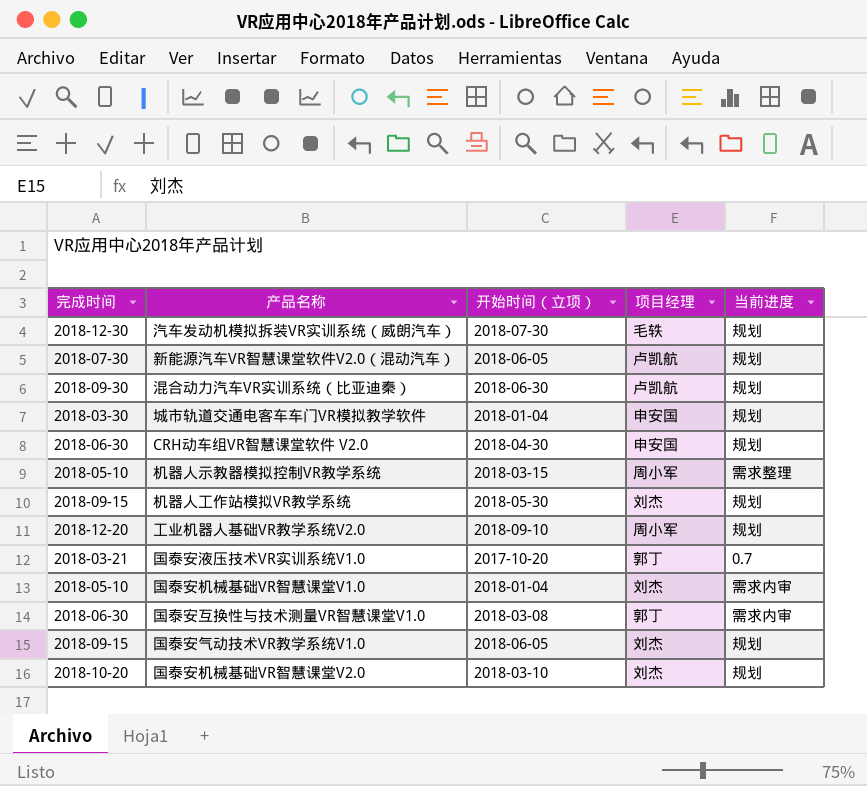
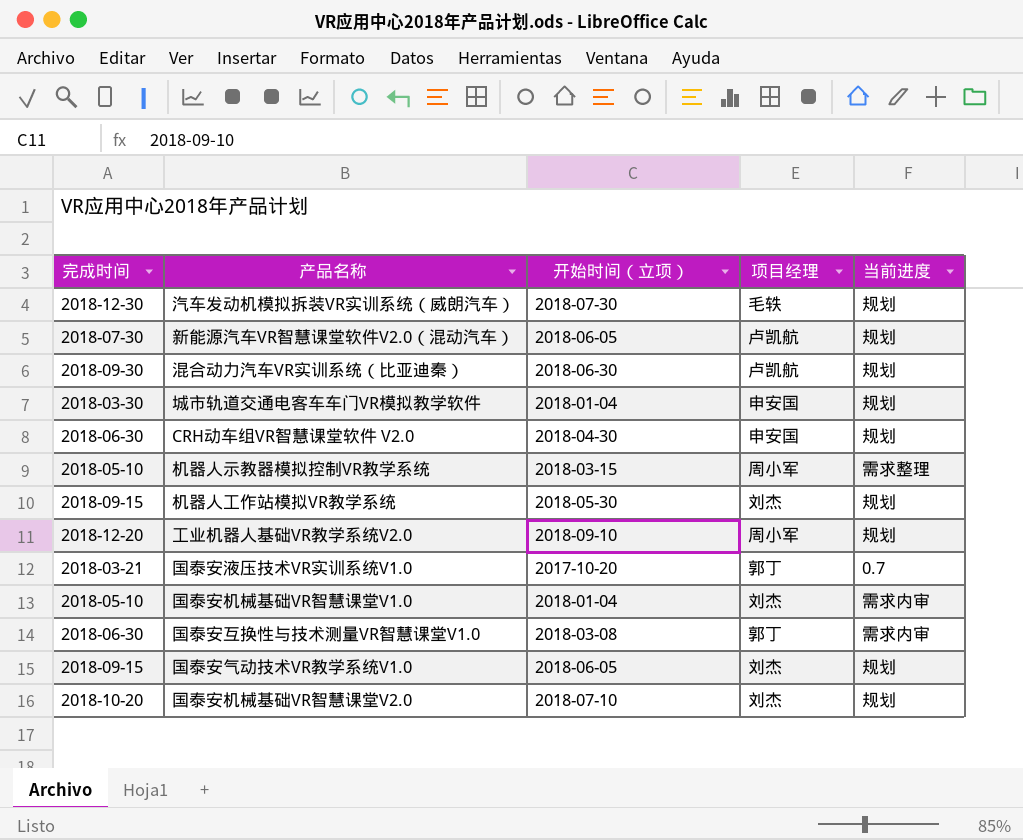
国泰安机械基础VR智慧课堂V2.0 | 开始时间（立项）: 2018-03-10 -> 2018-07-10

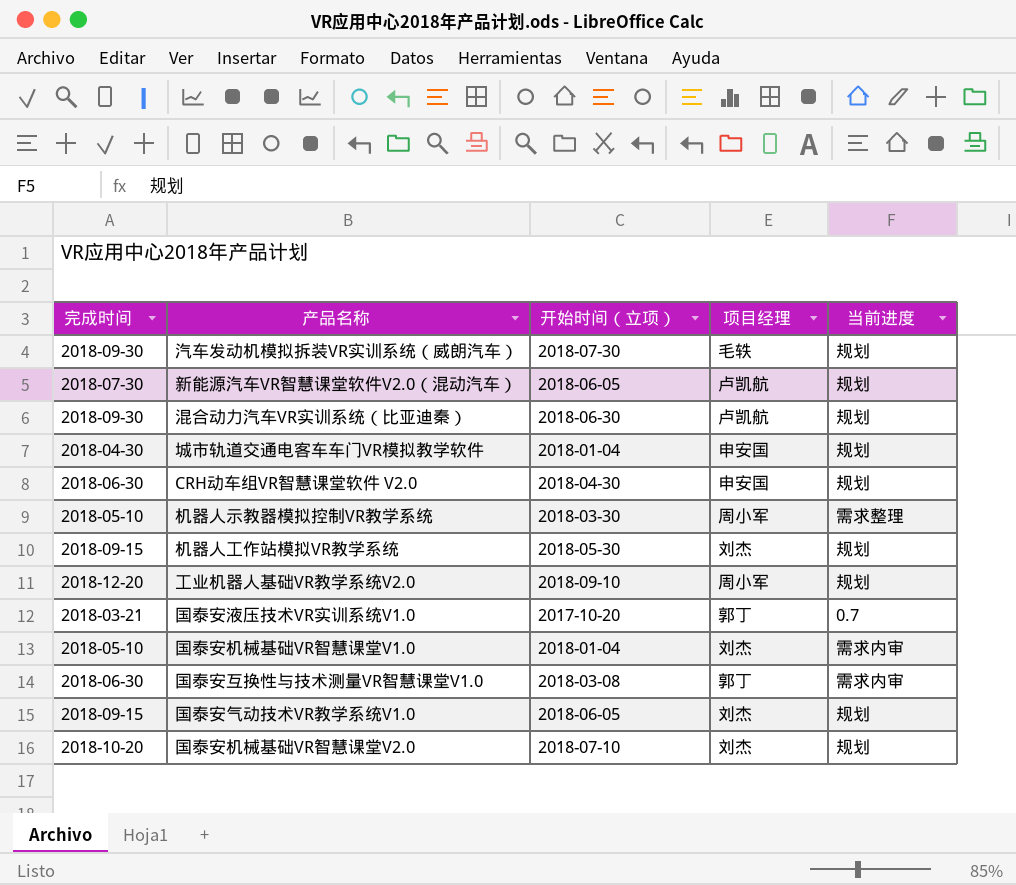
汽车发动机模拟拆装VR实训系统（威朗汽车） | 完成时间: 2018-12-30 -> 2018-09-30
城市轨道交通电客车车门VR模拟教学软件 | 完成时间: 2018-03-30 -> 2018-04-30
机器人示教器模拟控制VR教学系统 | 开始时间（立项）: 2018-03-15 -> 2018-03-30

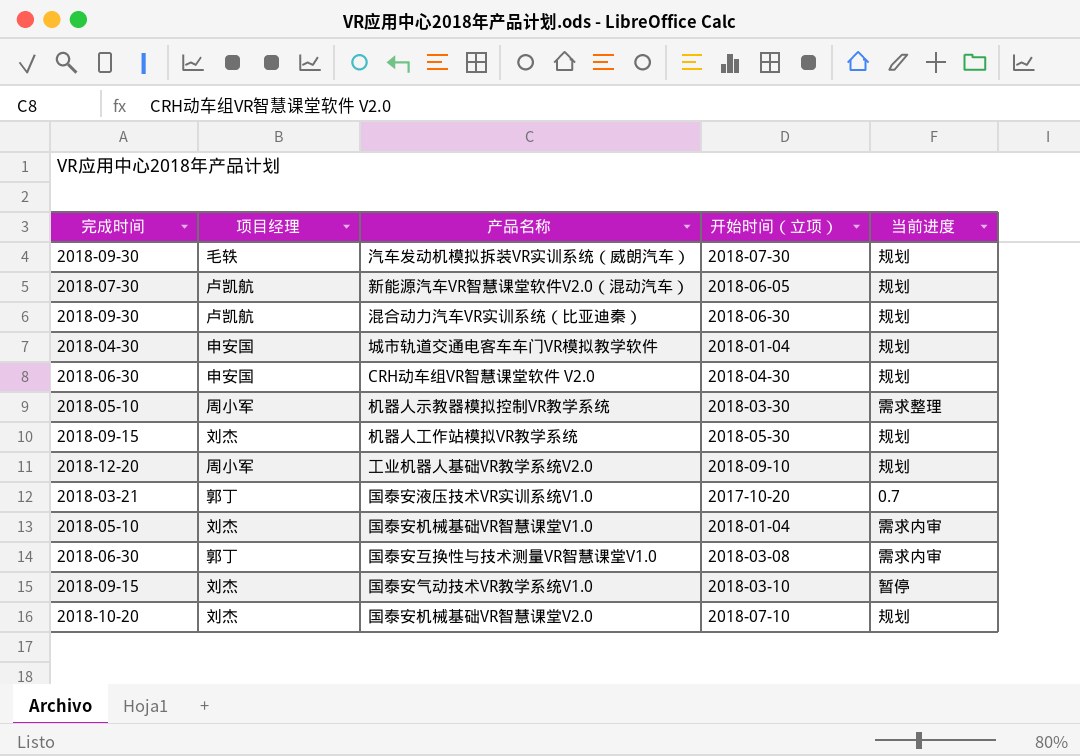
column 项目经理 | position: 4 -> 2
国泰安气动技术VR教学系统V1.0 | 开始时间（立项）: 2018-06-05 -> 2018-03-10
国泰安气动技术VR教学系统V1.0 | 当前进度: 规划 -> 暂停

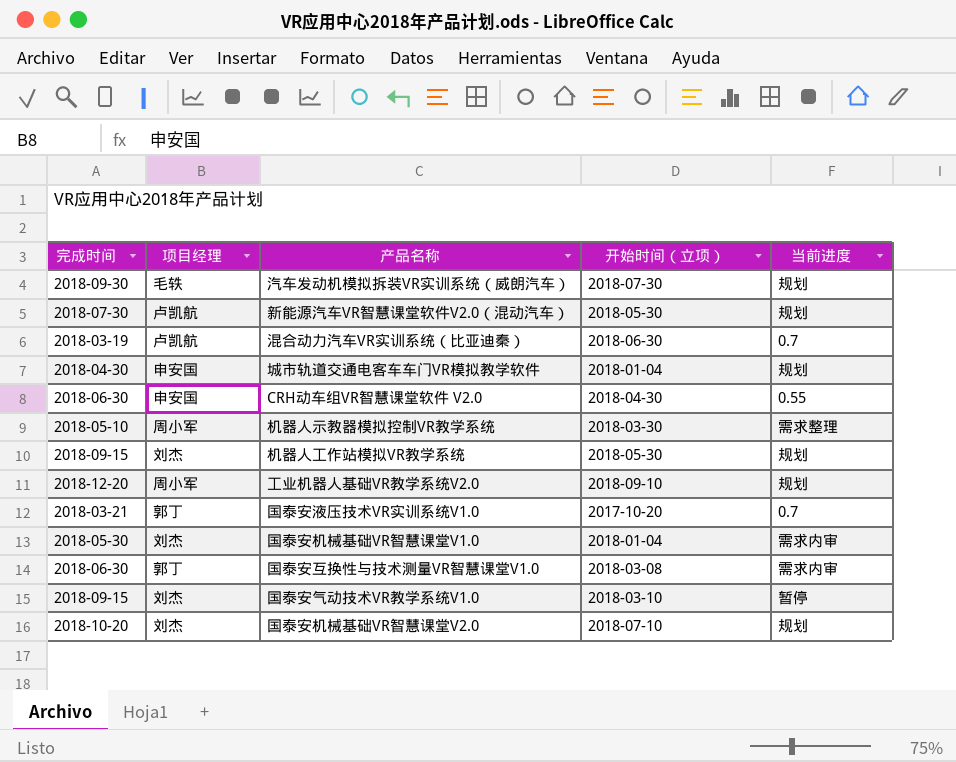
新能源汽车VR智慧课堂软件V2.0（混动汽车） | 开始时间（立项）: 2018-06-05 -> 2018-05-30
混合动力汽车VR实训系统（比亚迪秦） | 完成时间: 2018-09-30 -> 2018-03-19
混合动力汽车VR实训系统（比亚迪秦） | 当前进度: 规划 -> 0.7
CRH动车组VR智慧课堂软件 V2.0 | 当前进度: 规划 -> 0.55
国泰安机械基础VR智慧课堂V1.0 | 完成时间: 2018-05-10 -> 2018-05-30

